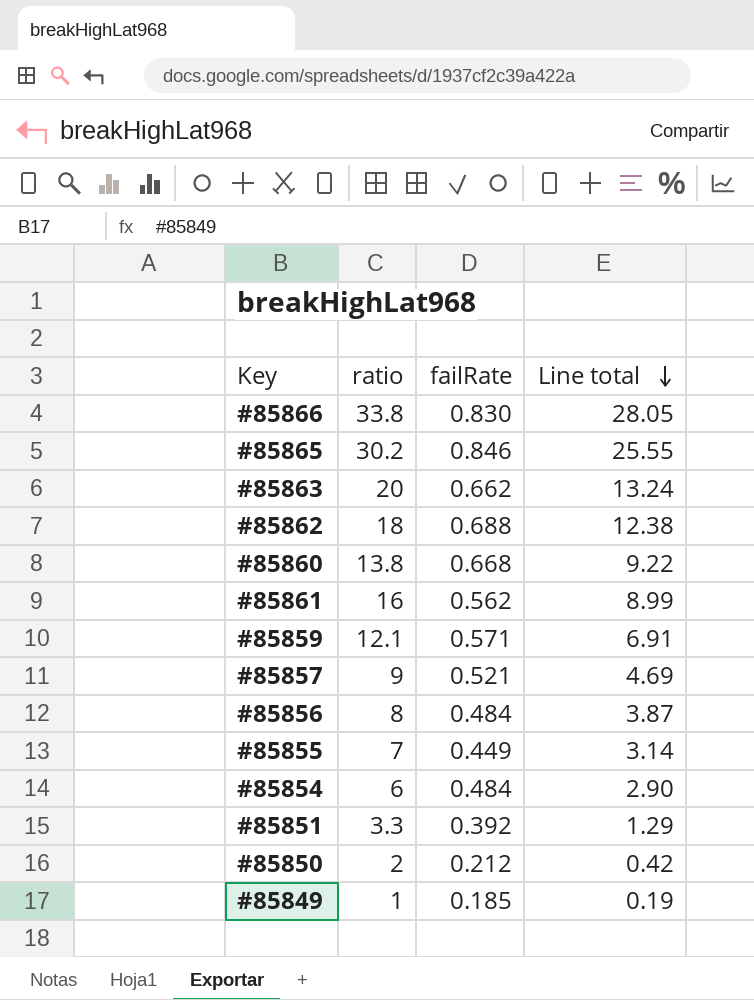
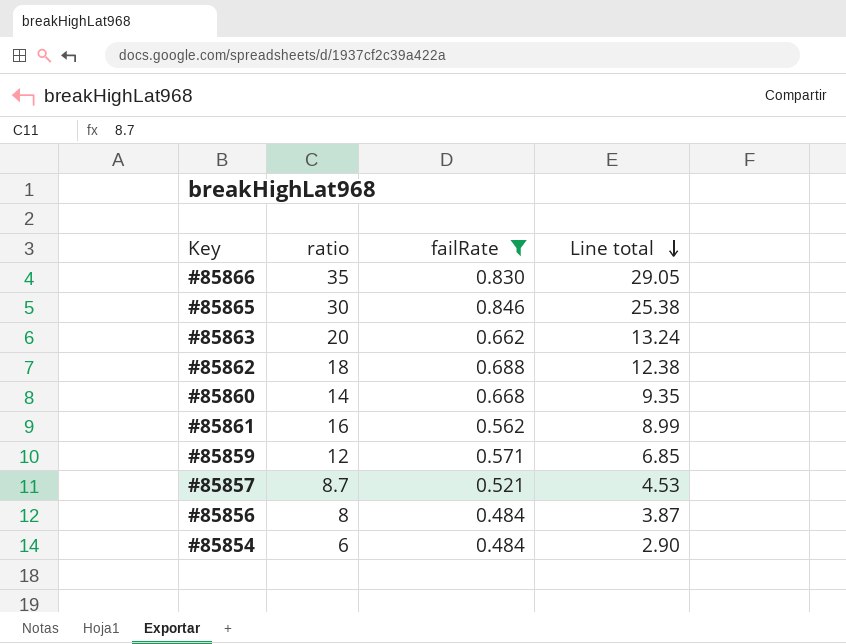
filter: none -> failRate >= 0.484
#85866 | ratio: 33.8 -> 35
#85866 | Line total: 28.05 -> 29.05
#85865 | ratio: 30.2 -> 30
#85865 | Line total: 25.55 -> 25.38
#85860 | ratio: 13.8 -> 14
#85860 | Line total: 9.22 -> 9.35
#85859 | ratio: 12.1 -> 12
#85859 | Line total: 6.91 -> 6.85
#85857 | ratio: 9 -> 8.7
#85857 | Line total: 4.69 -> 4.53

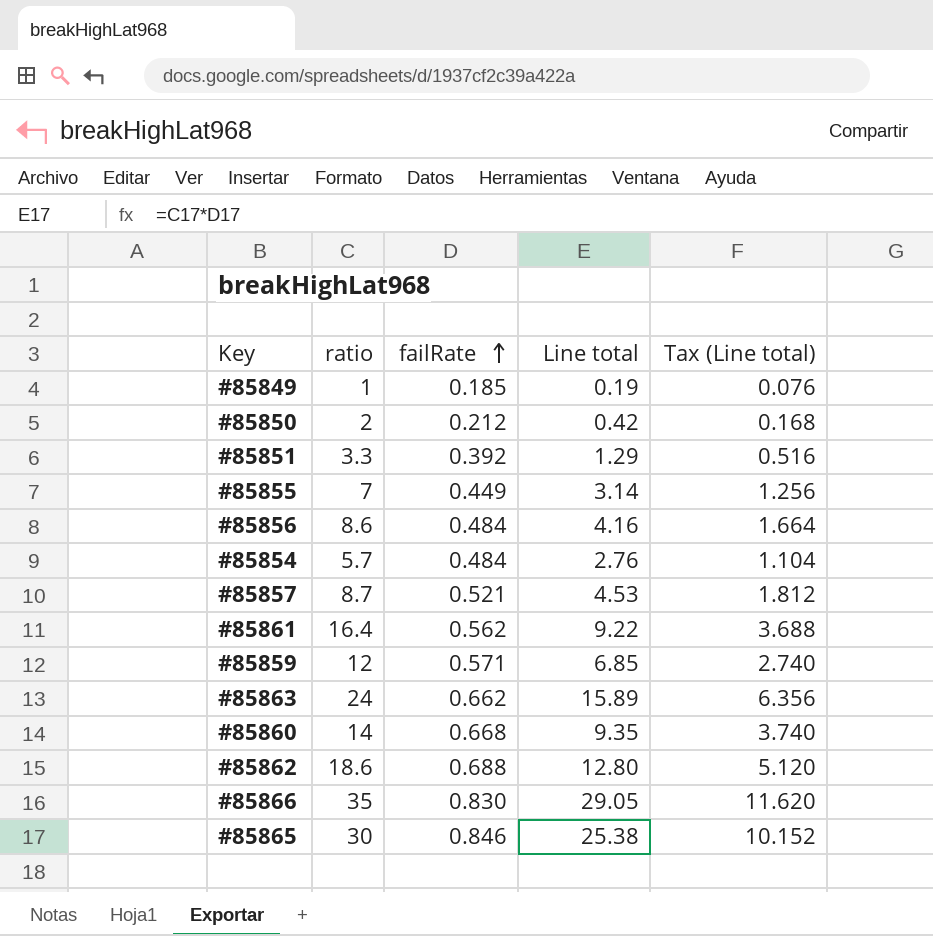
filter: failRate >= 0.484 -> none
row order: Line total descending -> failRate ascending
column Tax (Line total) | formula: none -> [Line total] * 0.4
#85856 | ratio: 8 -> 8.6
#85856 | Line total: 3.87 -> 4.16
#85854 | ratio: 6 -> 5.7
#85854 | Line total: 2.90 -> 2.76
#85861 | ratio: 16 -> 16.4
#85861 | Line total: 8.99 -> 9.22
#85863 | ratio: 20 -> 24
#85863 | Line total: 13.24 -> 15.89
#85862 | ratio: 18 -> 18.6
#85862 | Line total: 12.38 -> 12.80

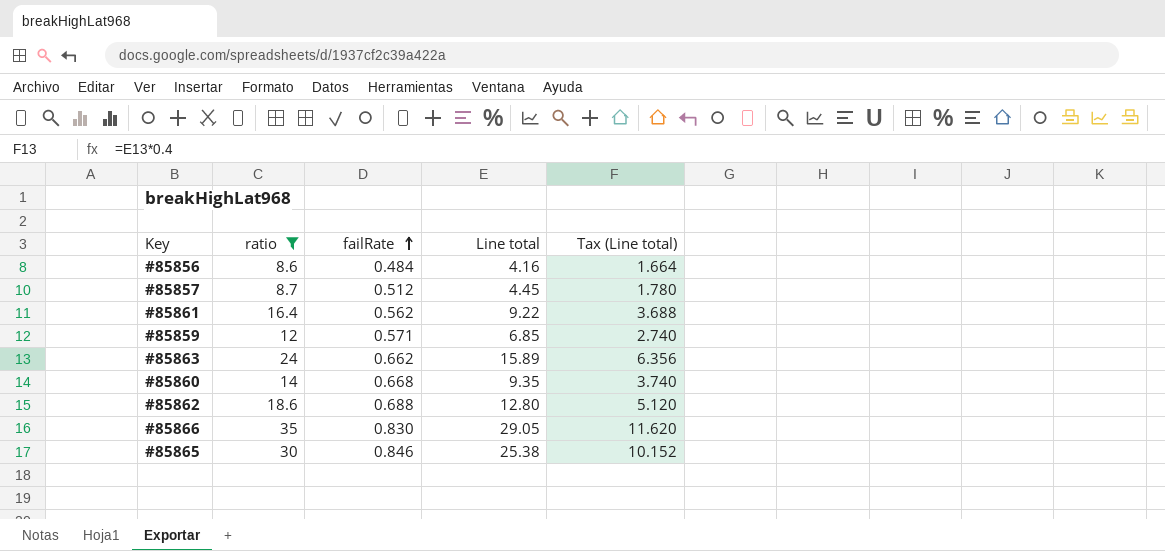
filter: none -> ratio >= 8.6
#85857 | failRate: 0.521 -> 0.512
#85857 | Line total: 4.53 -> 4.45
#85857 | Tax (Line total): 1.812 -> 1.780

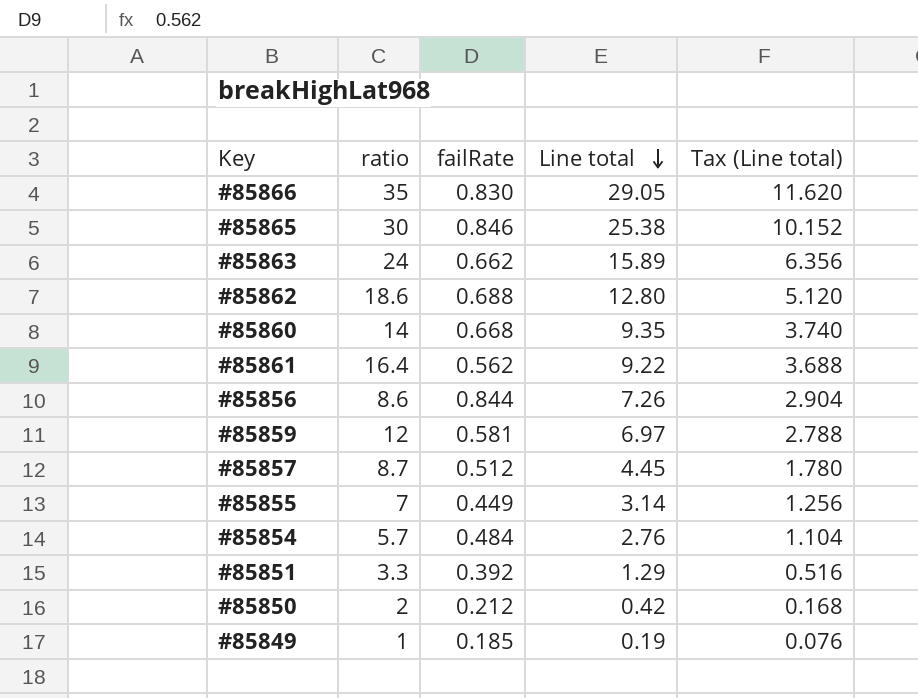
filter: ratio >= 8.6 -> none
row order: failRate ascending -> Line total descending
#85856 | failRate: 0.484 -> 0.844
#85856 | Line total: 4.16 -> 7.26
#85856 | Tax (Line total): 1.664 -> 2.904
#85859 | failRate: 0.571 -> 0.581
#85859 | Line total: 6.85 -> 6.97
#85859 | Tax (Line total): 2.740 -> 2.788

